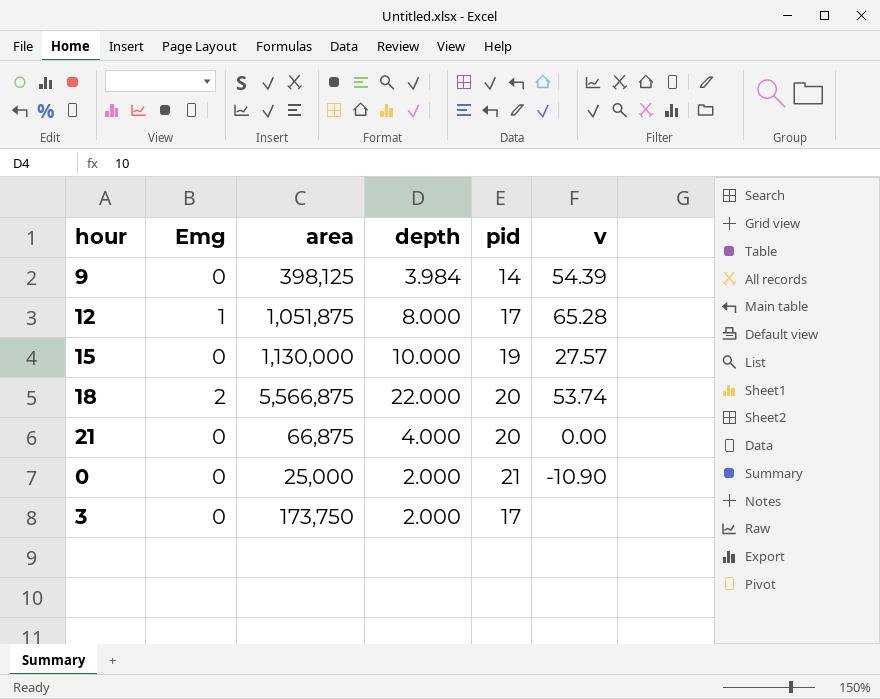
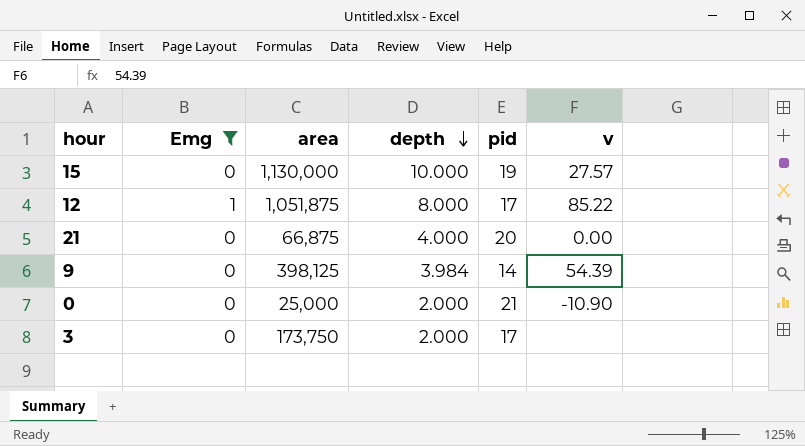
filter: none -> Emg != 2
row order: none -> depth descending
12 | v: 65.28 -> 85.22

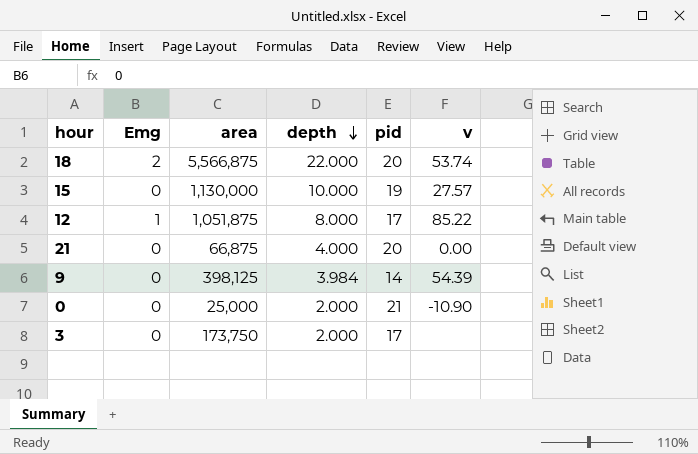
filter: Emg != 2 -> none

